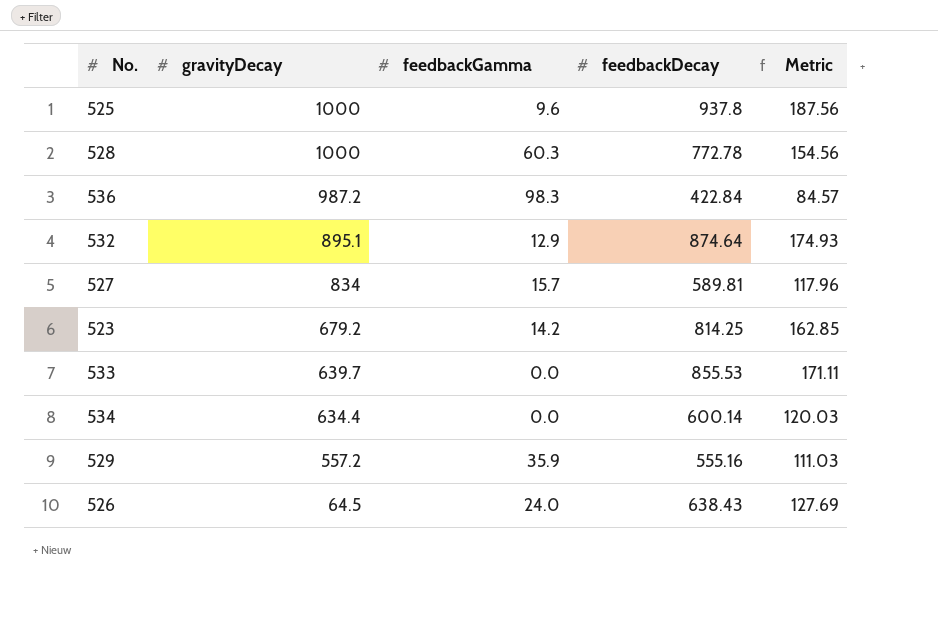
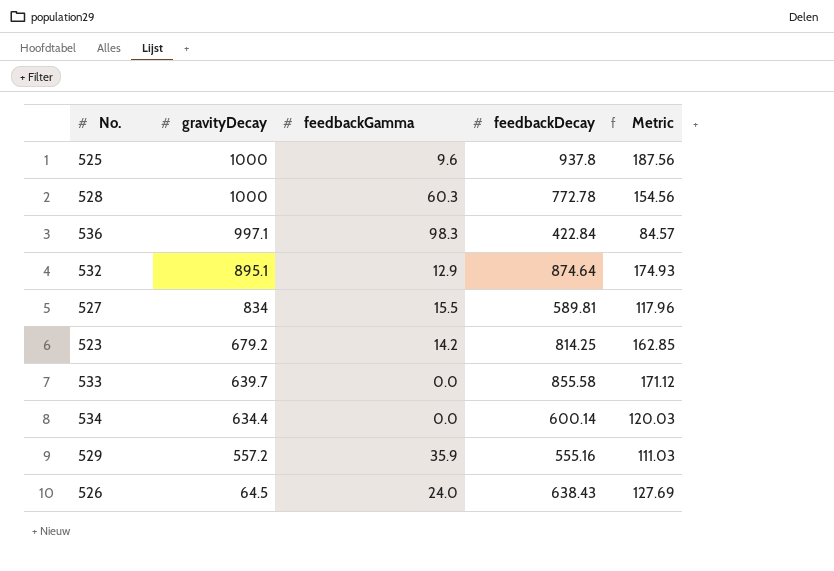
536 | gravityDecay: 987.2 -> 997.1
527 | feedbackGamma: 15.7 -> 15.5
533 | feedbackDecay: 855.53 -> 855.58
533 | Metric: 171.11 -> 171.12

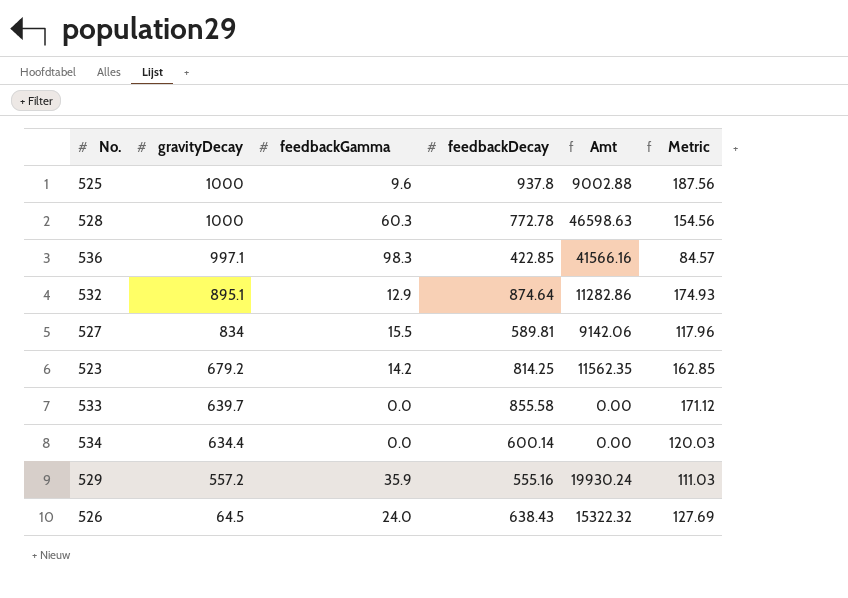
column Amt | formula: none -> [feedbackGamma] * [feedbackDecay]
536 | feedbackDecay: 422.84 -> 422.85

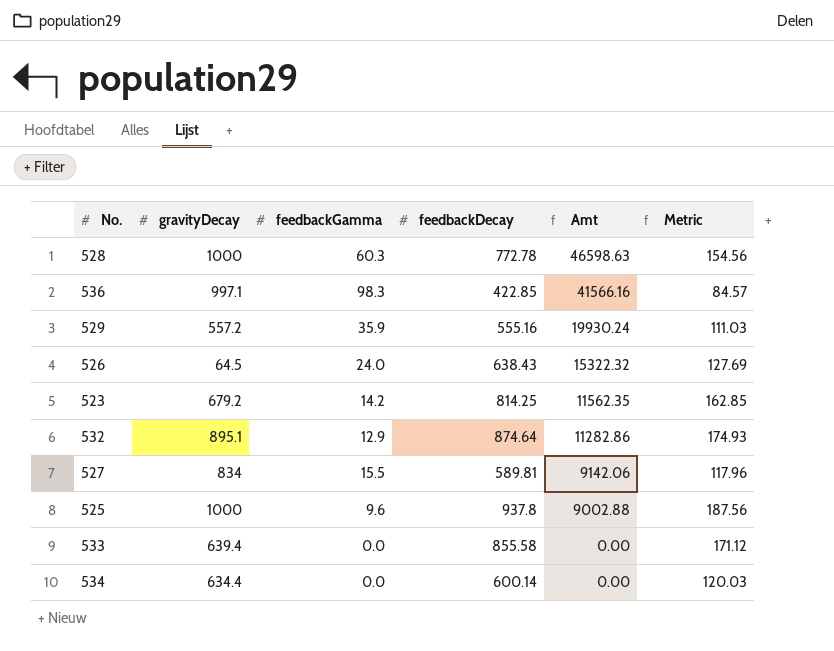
row order: gravityDecay descending -> Amt descending
533 | gravityDecay: 639.7 -> 639.4

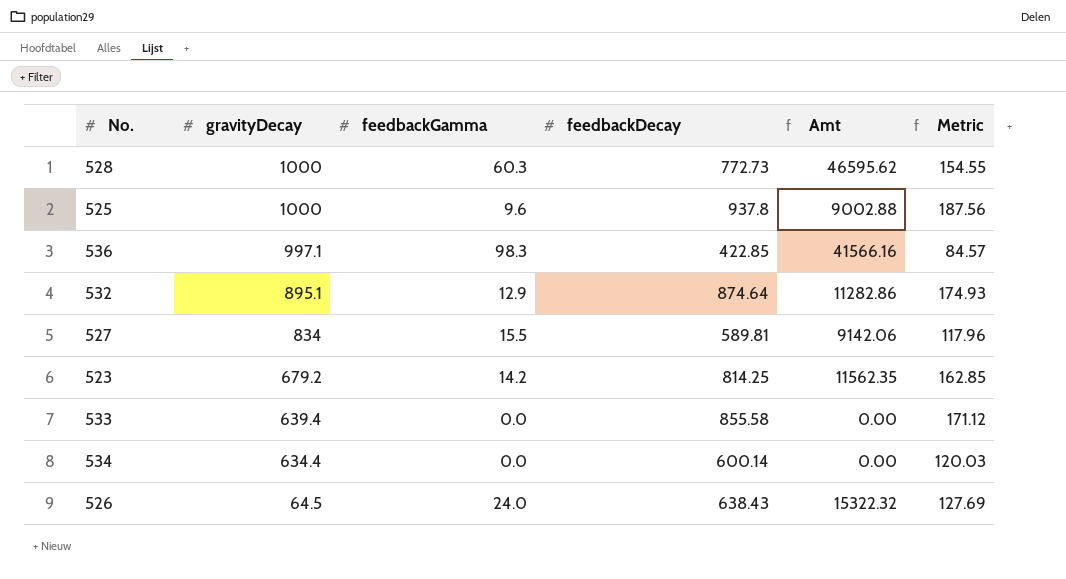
row order: Amt descending -> gravityDecay descending
row 529: 557.2 | 35.9 | 555.16 | 19930.24 | 111.03 -> none
528 | feedbackDecay: 772.78 -> 772.73
528 | Amt: 46598.63 -> 46595.62
528 | Metric: 154.56 -> 154.55

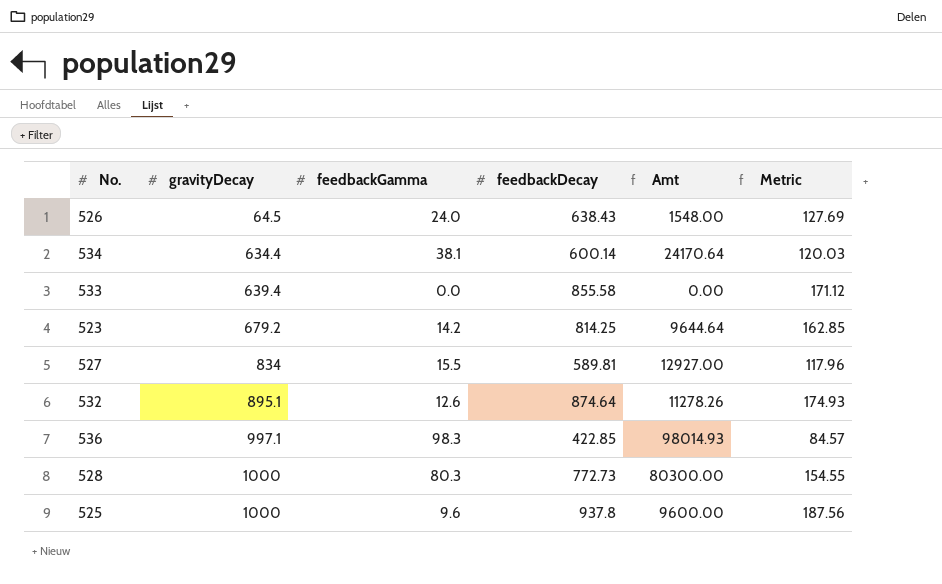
row order: gravityDecay descending -> gravityDecay ascending
column Amt | formula: [feedbackGamma] * [feedbackDecay] -> [gravityDecay] * [feedbackGamma]
534 | feedbackGamma: 0.0 -> 38.1
532 | feedbackGamma: 12.9 -> 12.6
528 | feedbackGamma: 60.3 -> 80.3

